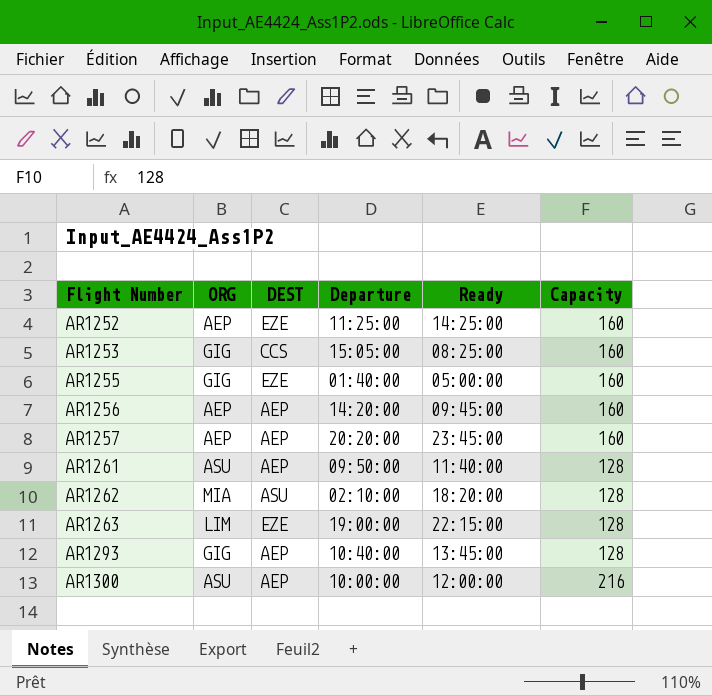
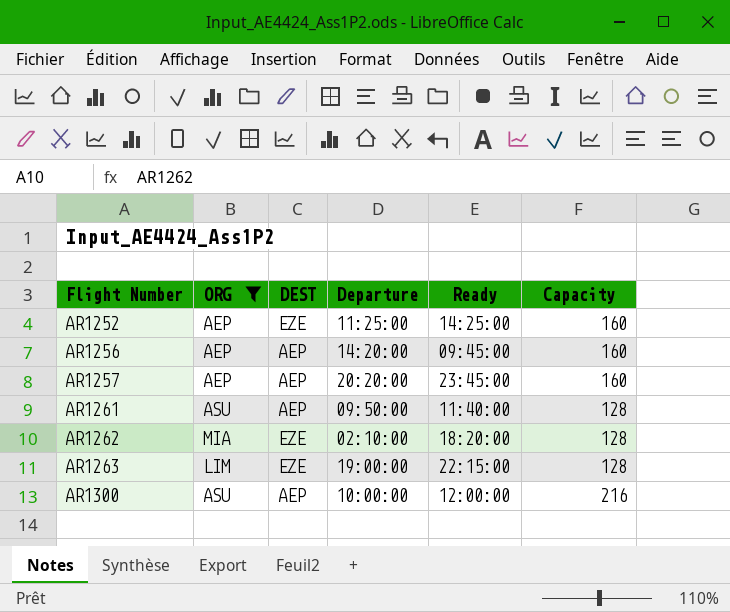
filter: none -> ORG != GIG
AR1262 | DEST: ASU -> EZE

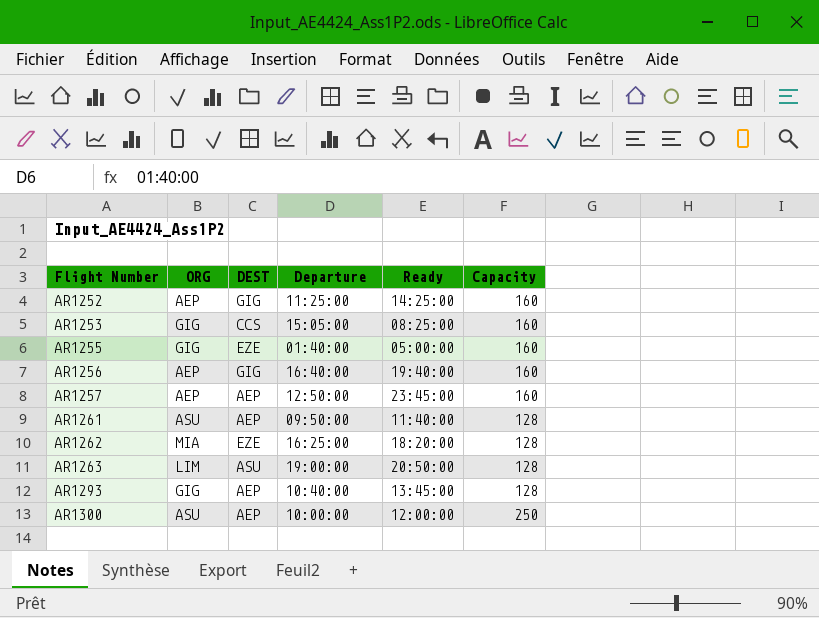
filter: ORG != GIG -> none
AR1252 | DEST: EZE -> GIG
AR1256 | DEST: AEP -> GIG
AR1256 | Departure: 14:20:00 -> 16:40:00
AR1256 | Ready: 09:45:00 -> 19:40:00
AR1257 | Departure: 20:20:00 -> 12:50:00
AR1262 | Departure: 02:10:00 -> 16:25:00
AR1263 | DEST: EZE -> ASU
AR1263 | Ready: 22:15:00 -> 20:50:00
AR1300 | Capacity: 216 -> 250

